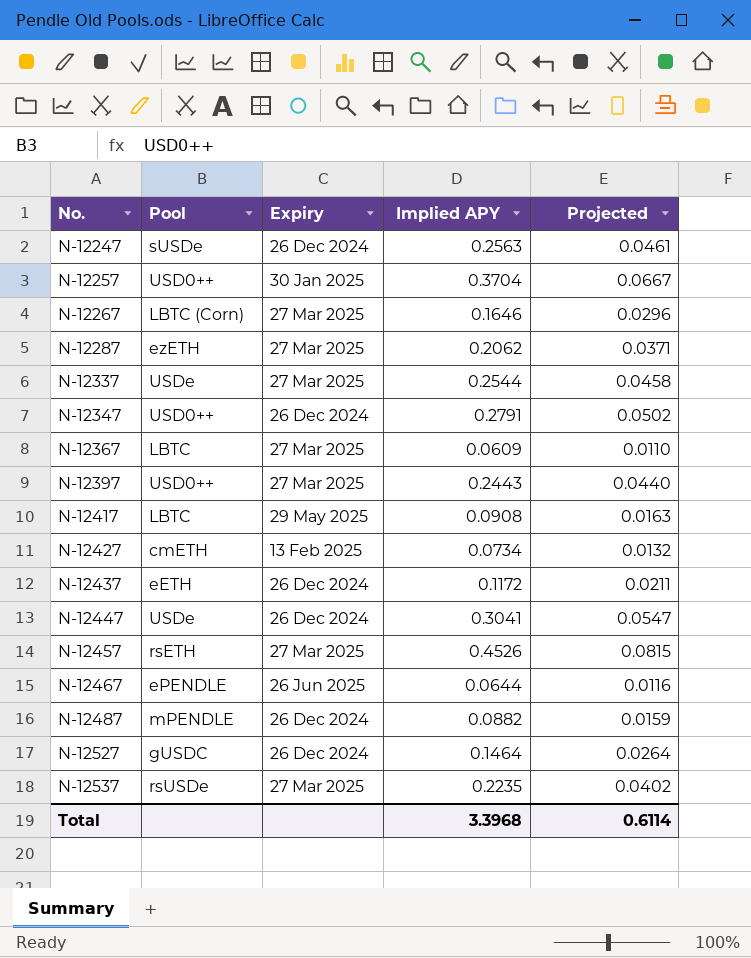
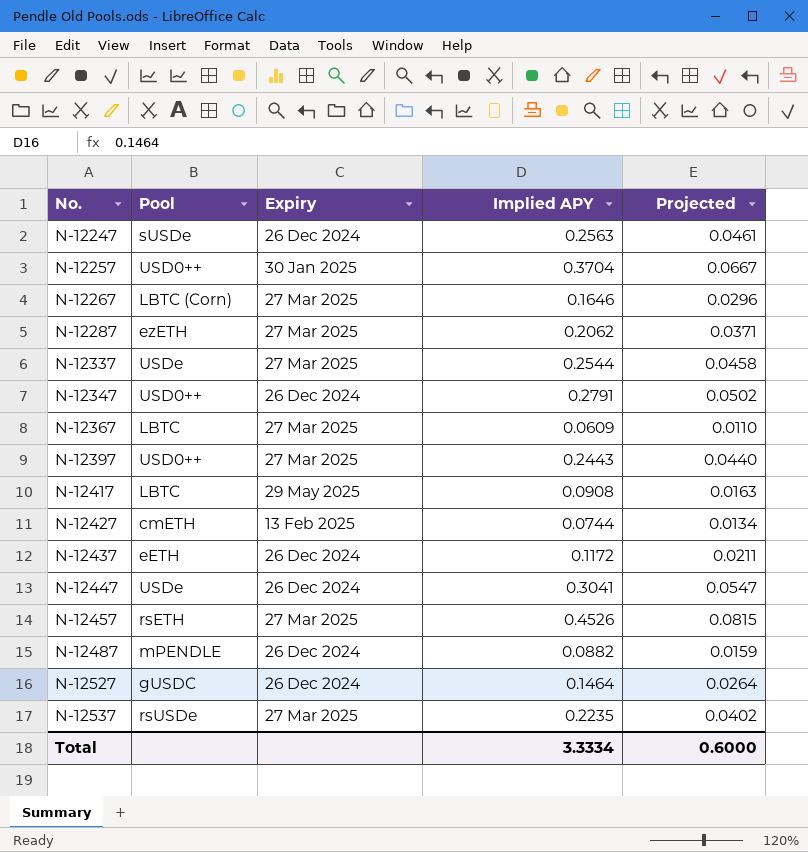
row N-12467: ePENDLE | 26 Jun 2025 | 0.0644 | 0.0116 -> none
N-12427 | Implied APY: 0.0734 -> 0.0744
N-12427 | Projected: 0.0132 -> 0.0134
Total | Implied APY: 3.3968 -> 3.3334
Total | Projected: 0.6114 -> 0.6000

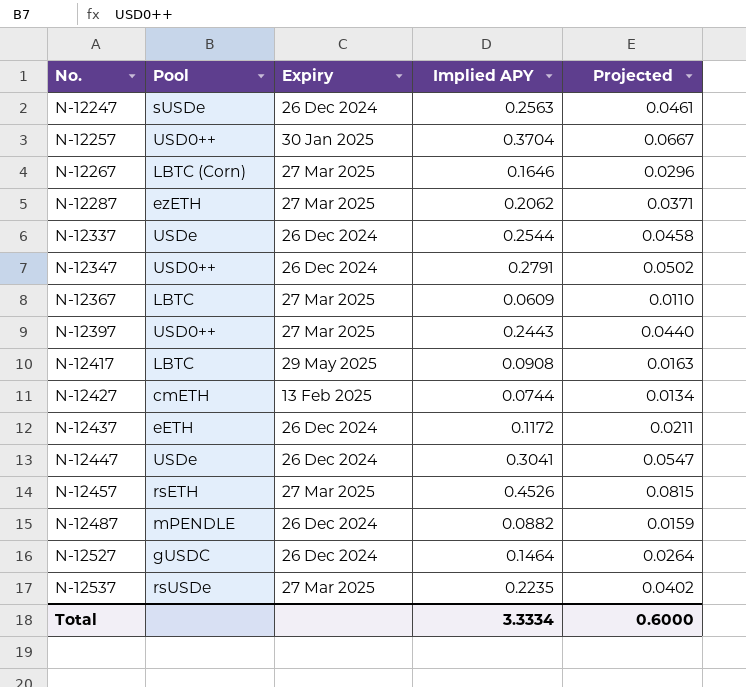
N-12337 | Expiry: 27 Mar 2025 -> 26 Dec 2024

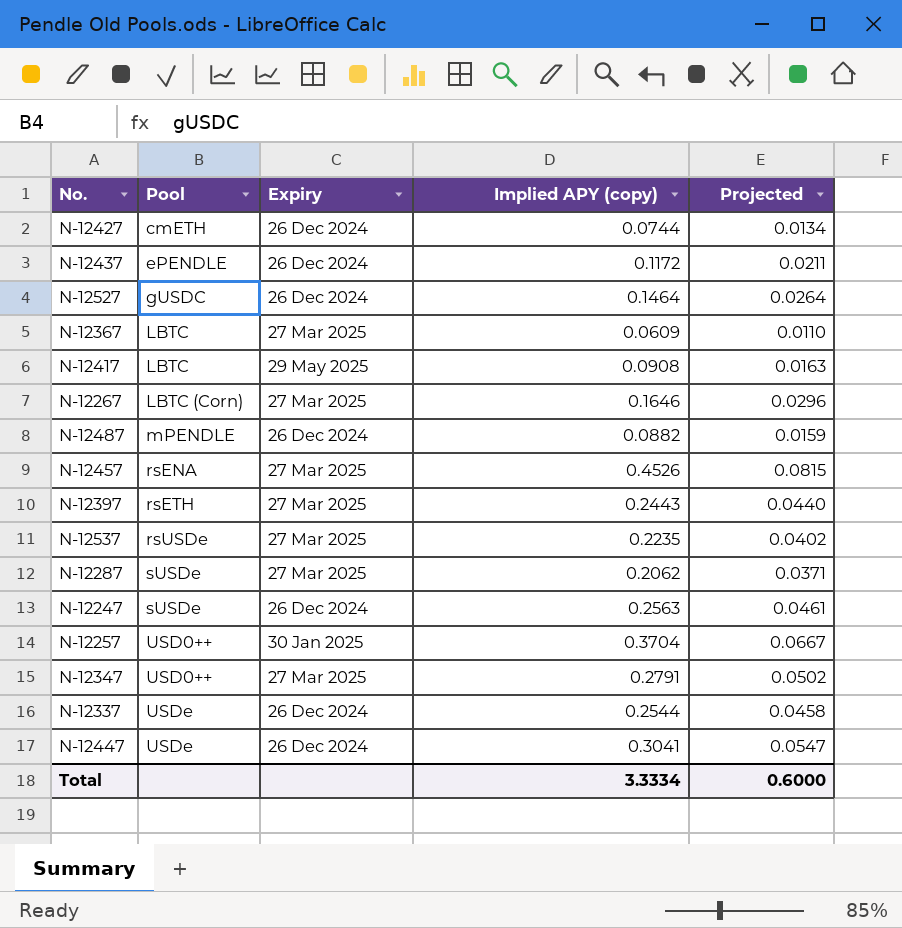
row order: No. ascending -> Pool ascending
column name: Implied APY -> Implied APY (copy)
N-12427 | Expiry: 13 Feb 2025 -> 26 Dec 2024
N-12437 | Pool: eETH -> ePENDLE
N-12457 | Pool: rsETH -> rsENA
N-12397 | Pool: USD0++ -> rsETH
N-12287 | Pool: ezETH -> sUSDe
N-12347 | Expiry: 26 Dec 2024 -> 27 Mar 2025

